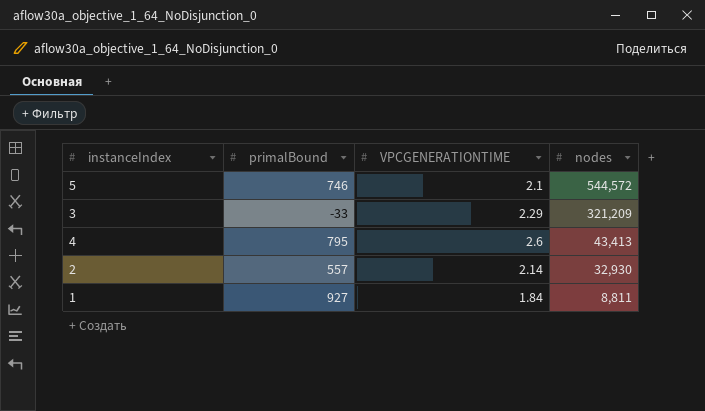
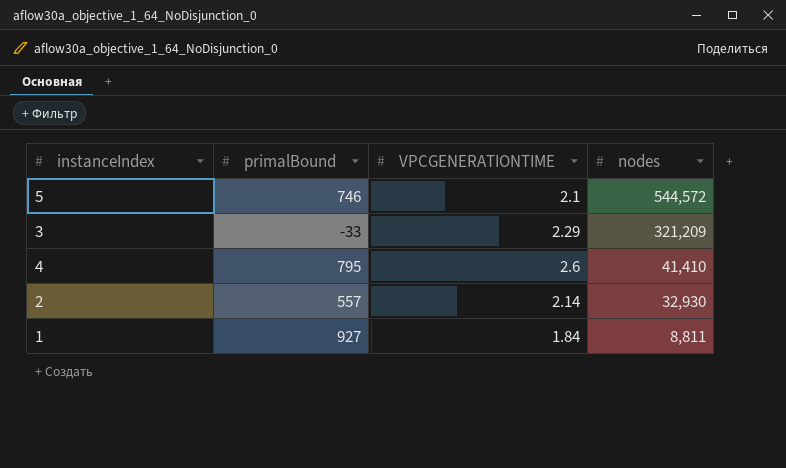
4 | nodes: 43,413 -> 41,410

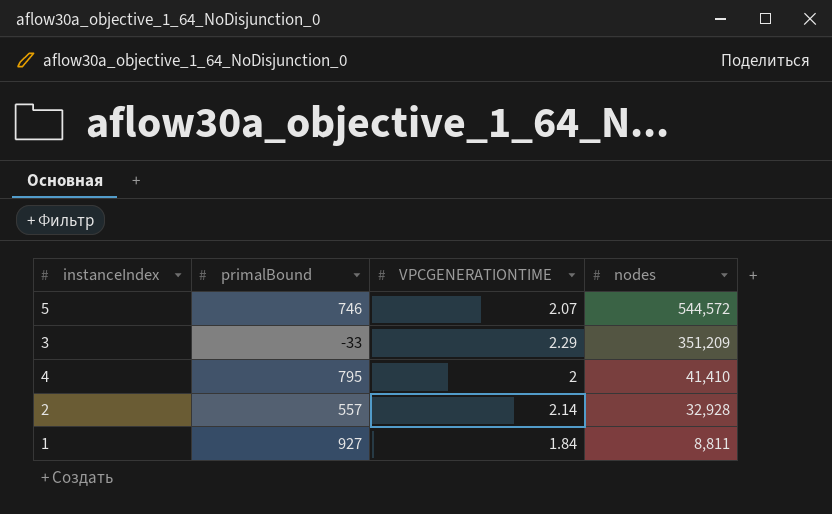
5 | VPCGENERATIONTIME: 2.1 -> 2.07
3 | nodes: 321,209 -> 351,209
4 | VPCGENERATIONTIME: 2.6 -> 2
2 | nodes: 32,930 -> 32,928

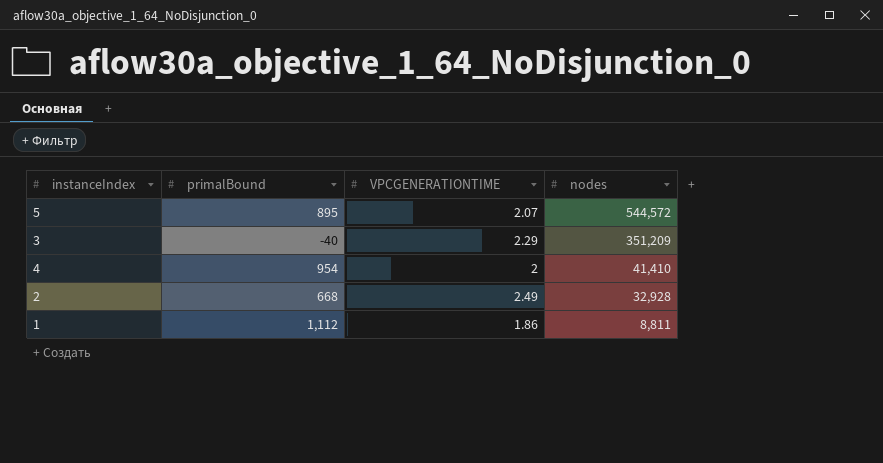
5 | primalBound: 746 -> 895
3 | primalBound: -33 -> -40
4 | primalBound: 795 -> 954
2 | primalBound: 557 -> 668
2 | VPCGENERATIONTIME: 2.14 -> 2.49
1 | primalBound: 927 -> 1,112
1 | VPCGENERATIONTIME: 1.84 -> 1.86

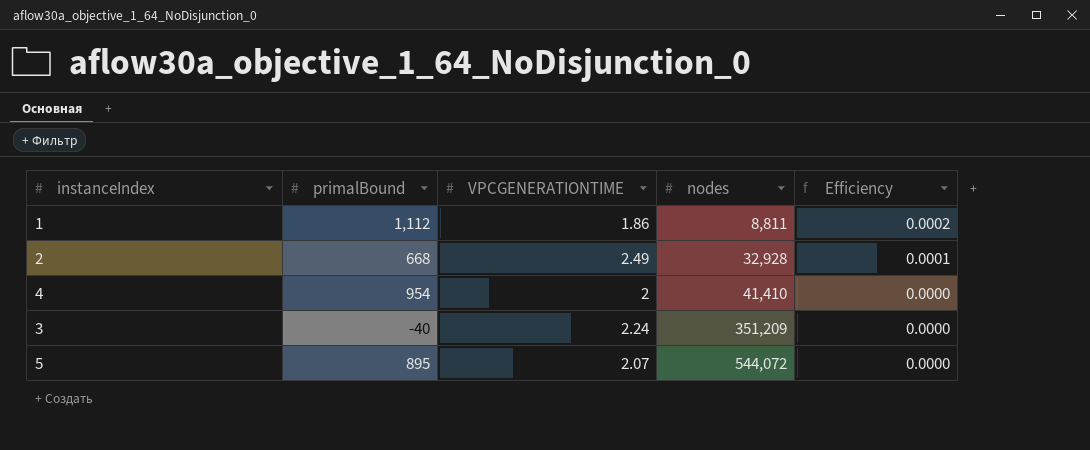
row order: nodes descending -> nodes ascending
column Efficiency | formula: none -> [VPCGENERATIONTIME] / [nodes]
3 | VPCGENERATIONTIME: 2.29 -> 2.24
5 | nodes: 544,572 -> 544,072

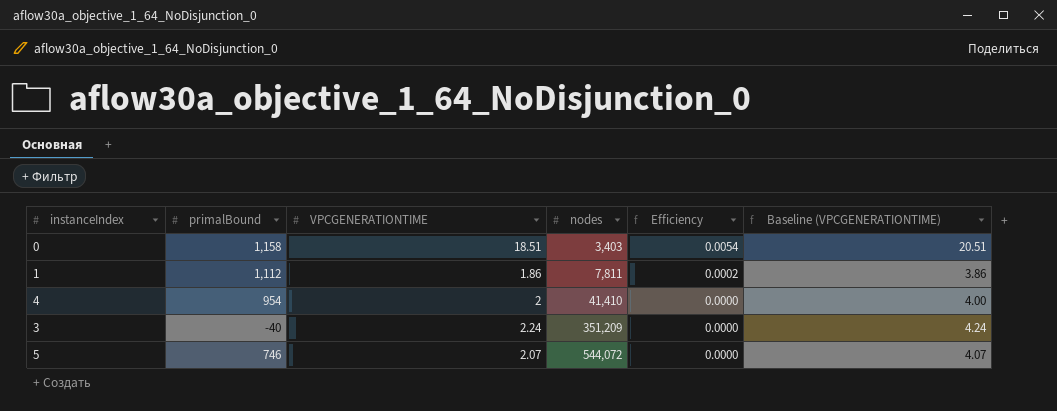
column Baseline (VPCGENERATIONTIME) | formula: none -> [VPCGENERATIONTIME] + 2
row 2: 668 | 2.49 | 32,928 | 0.0001 -> none
row 0: none -> 1,158 | 18.51 | 3,403 | 0.0054 | 20.51
1 | nodes: 8,811 -> 7,811
5 | primalBound: 895 -> 746

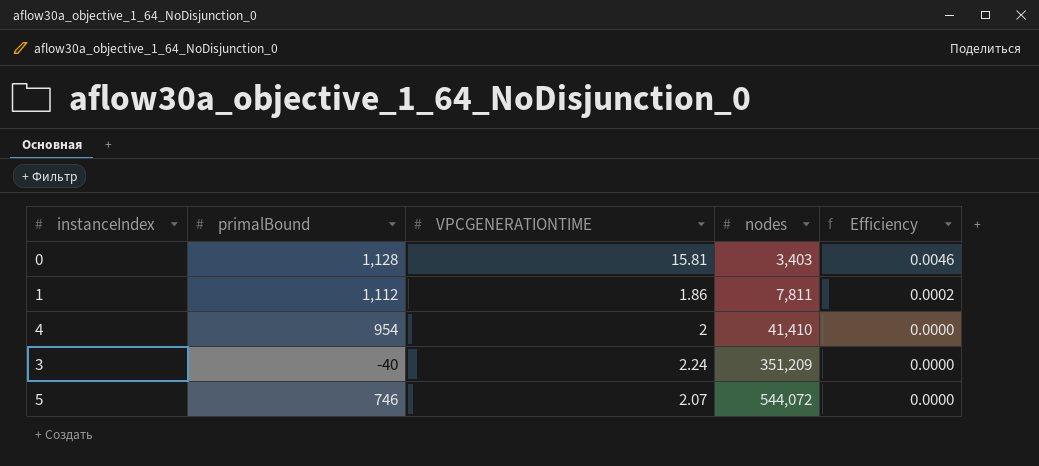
column Baseline (VPCGENERATIONTIME) | formula: [VPCGENERATIONTIME] + 2 -> none
0 | primalBound: 1,158 -> 1,128
0 | VPCGENERATIONTIME: 18.51 -> 15.81
0 | Efficiency: 0.0054 -> 0.0046

